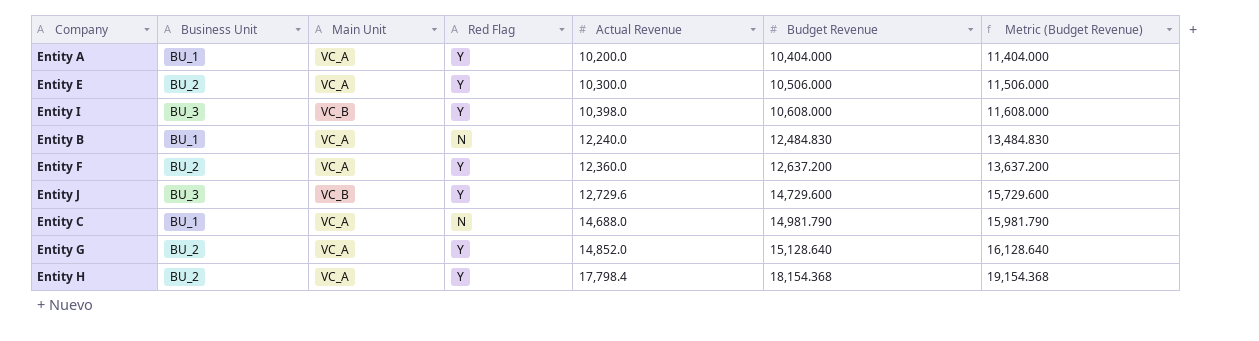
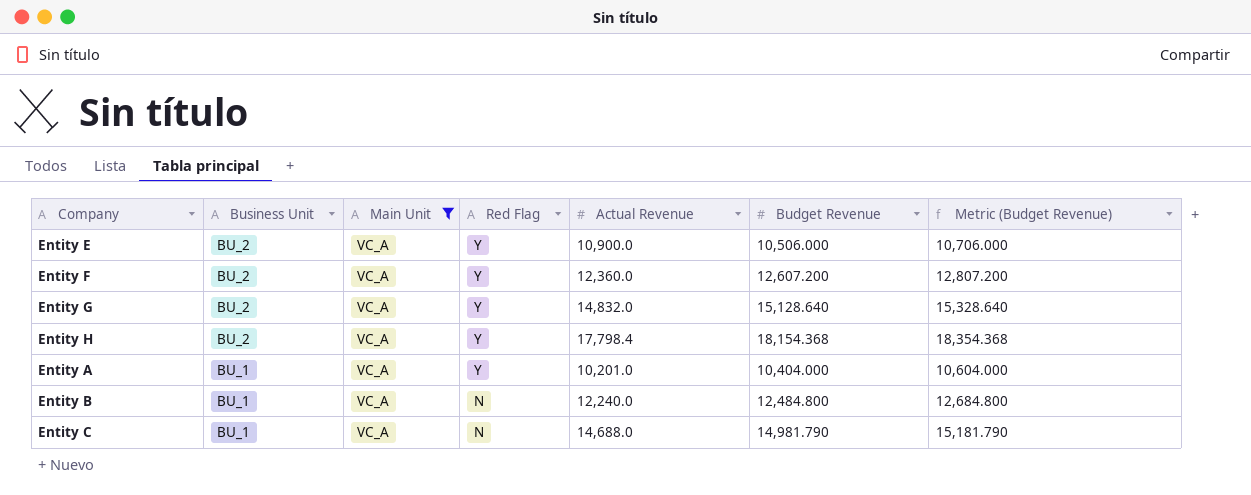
filter: none -> Main Unit = VC_A
row order: Actual Revenue ascending -> Business Unit descending
column Metric (Budget Revenue) | formula: [Budget Revenue] + 1000 -> [Budget Revenue] + 200
Entity E | Actual Revenue: 10,300.0 -> 10,900.0
Entity F | Budget Revenue: 12,637.200 -> 12,607.200
Entity G | Actual Revenue: 14,852.0 -> 14,832.0
Entity A | Actual Revenue: 10,200.0 -> 10,201.0
Entity B | Budget Revenue: 12,484.830 -> 12,484.800

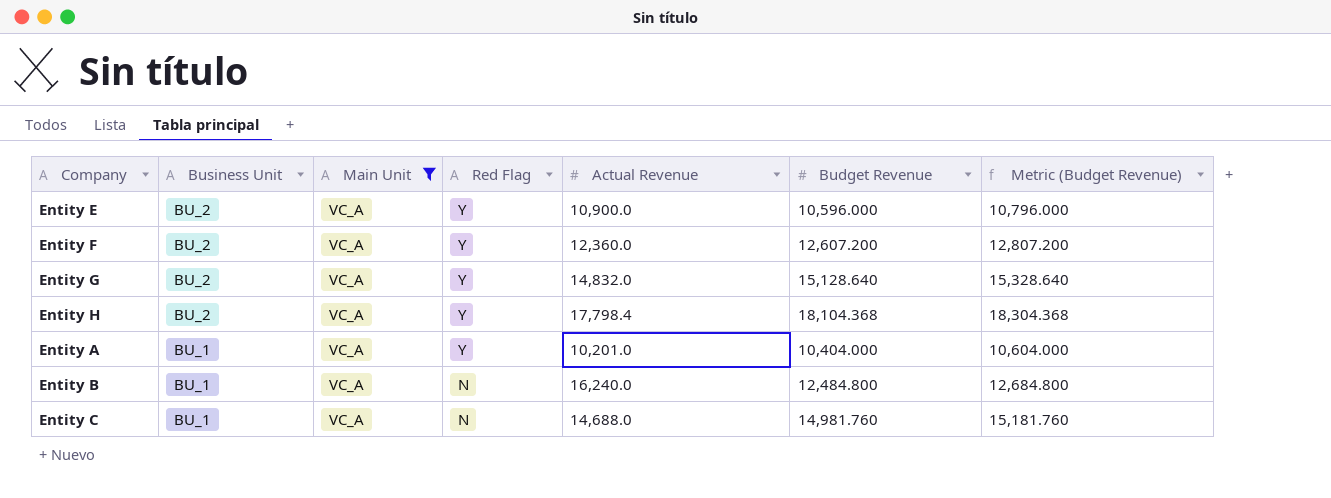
Entity E | Budget Revenue: 10,506.000 -> 10,596.000
Entity E | Metric (Budget Revenue): 10,706.000 -> 10,796.000
Entity H | Budget Revenue: 18,154.368 -> 18,104.368
Entity H | Metric (Budget Revenue): 18,354.368 -> 18,304.368
Entity B | Actual Revenue: 12,240.0 -> 16,240.0
Entity C | Budget Revenue: 14,981.790 -> 14,981.760
Entity C | Metric (Budget Revenue): 15,181.790 -> 15,181.760

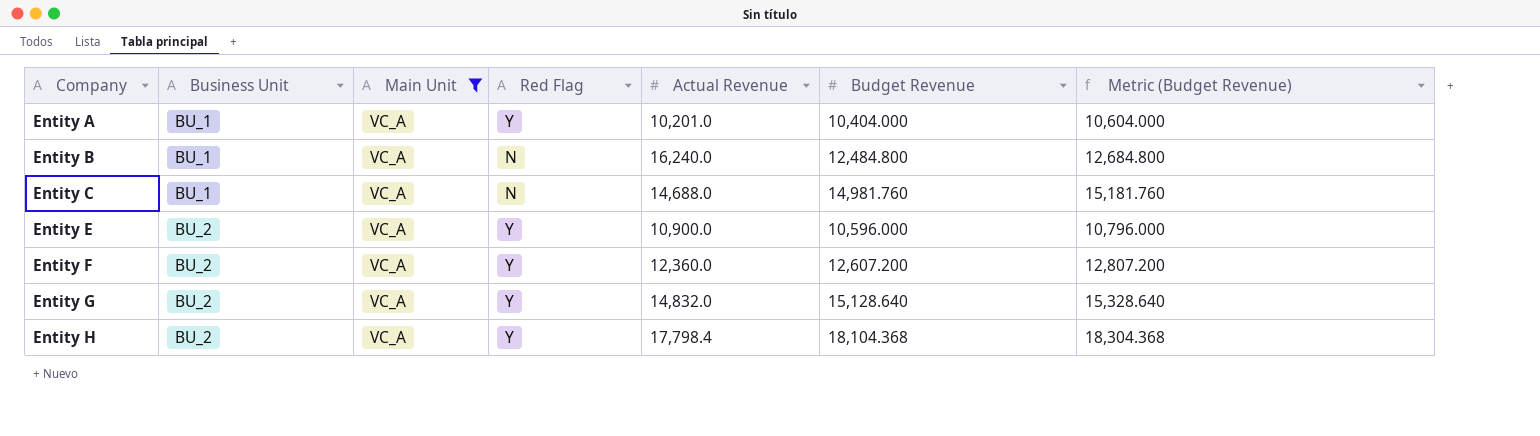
row order: Business Unit descending -> Company ascending

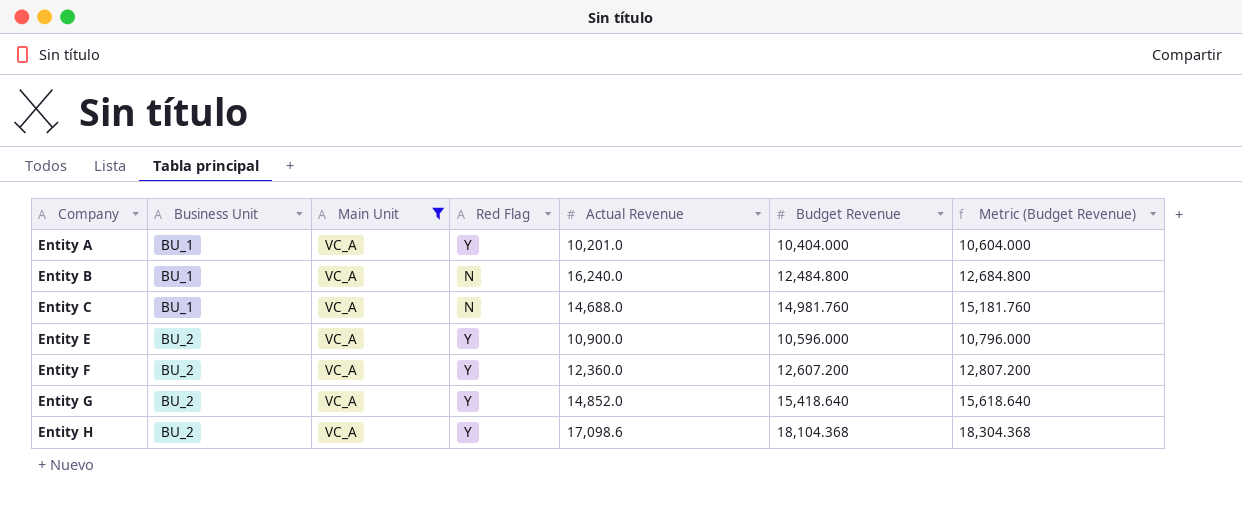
Entity G | Actual Revenue: 14,832.0 -> 14,852.0
Entity G | Budget Revenue: 15,128.640 -> 15,418.640
Entity G | Metric (Budget Revenue): 15,328.640 -> 15,618.640
Entity H | Actual Revenue: 17,798.4 -> 17,098.6

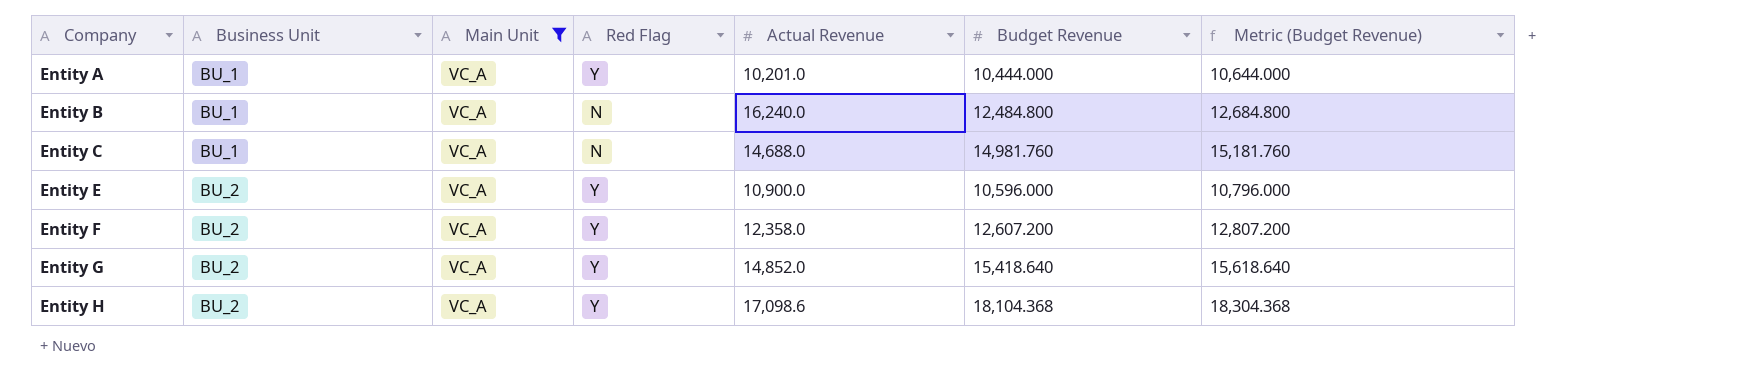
Entity A | Budget Revenue: 10,404.000 -> 10,444.000
Entity A | Metric (Budget Revenue): 10,604.000 -> 10,644.000
Entity F | Actual Revenue: 12,360.0 -> 12,358.0

